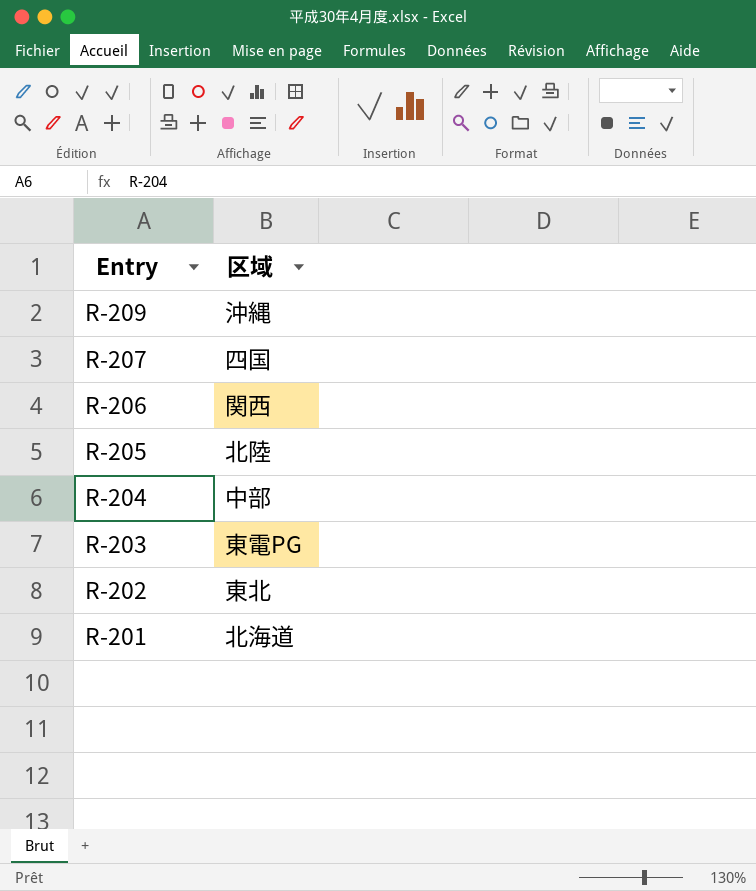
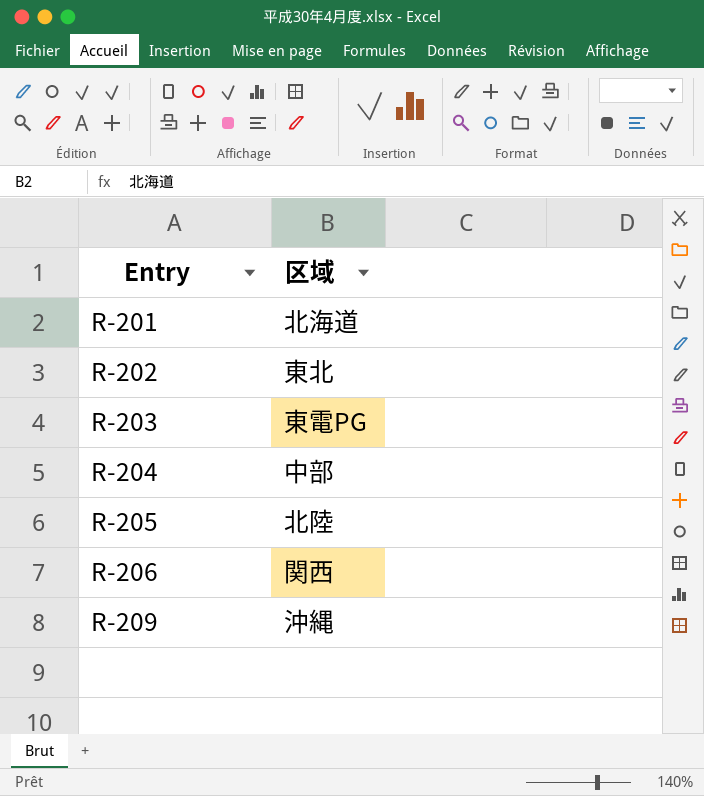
row order: Entry descending -> Entry ascending
row R-207: 四国 -> none

